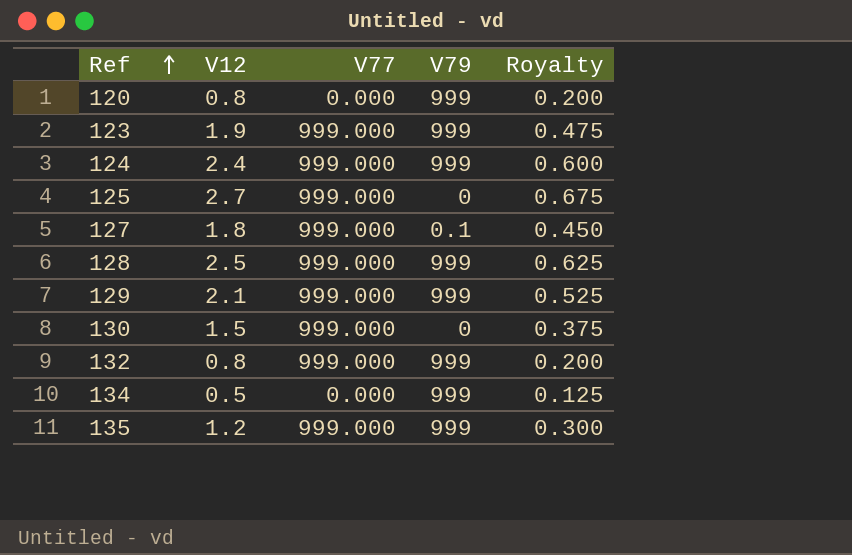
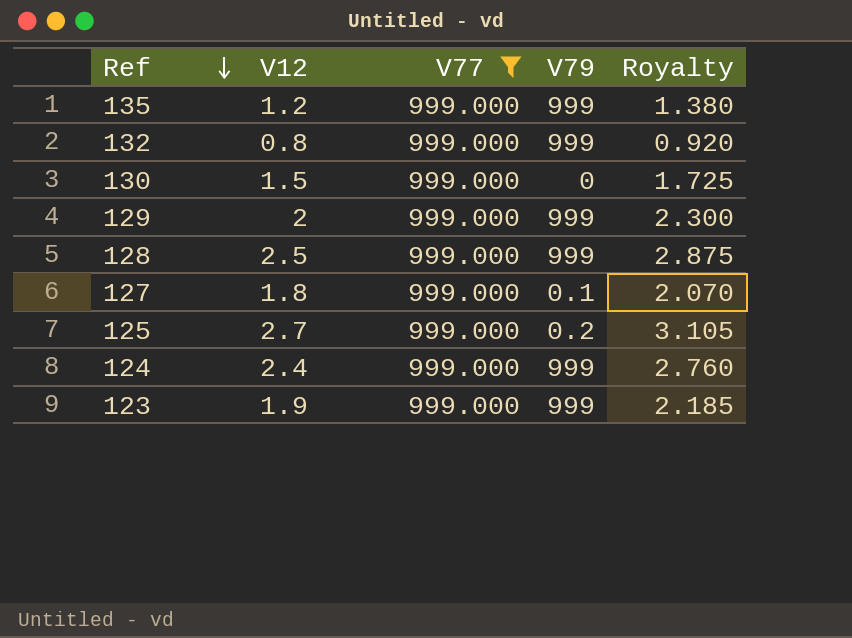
filter: none -> V77 = 999.000
row order: Ref ascending -> Ref descending
column Royalty | formula: [V12] * 0.25 -> [V12] * 1.15
129 | V12: 2.1 -> 2
125 | V79: 0 -> 0.2

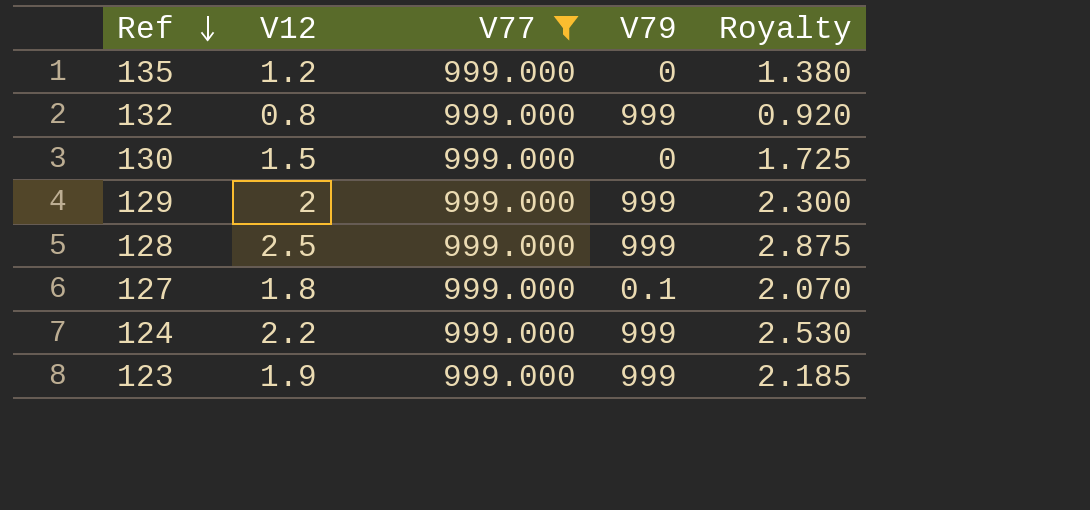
row 125: 2.7 | 999.000 | 0.2 | 3.105 -> none
135 | V79: 999 -> 0
124 | V12: 2.4 -> 2.2
124 | Royalty: 2.760 -> 2.530

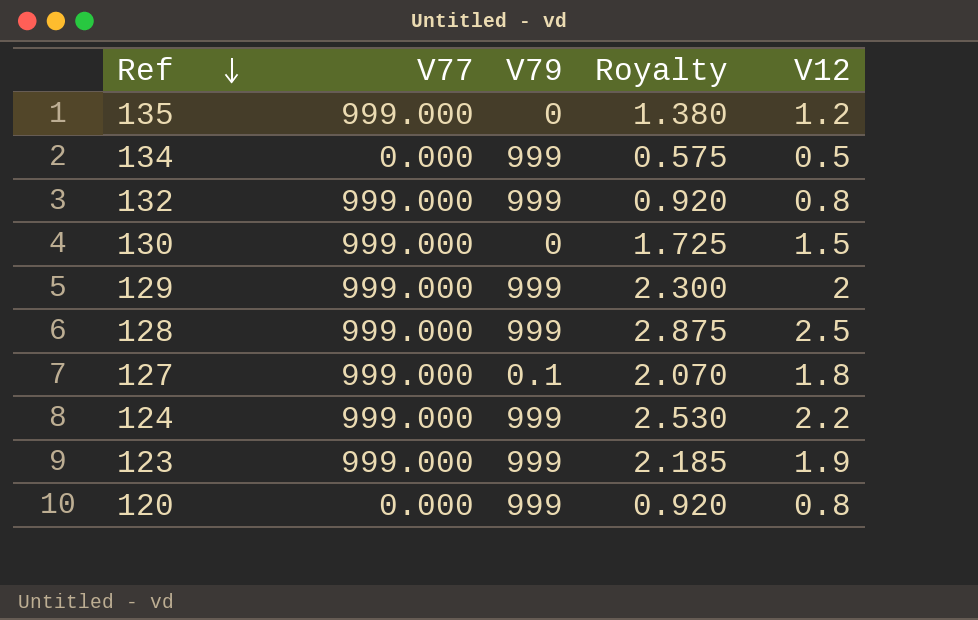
filter: V77 = 999.000 -> none
column V12 | position: 2 -> 5

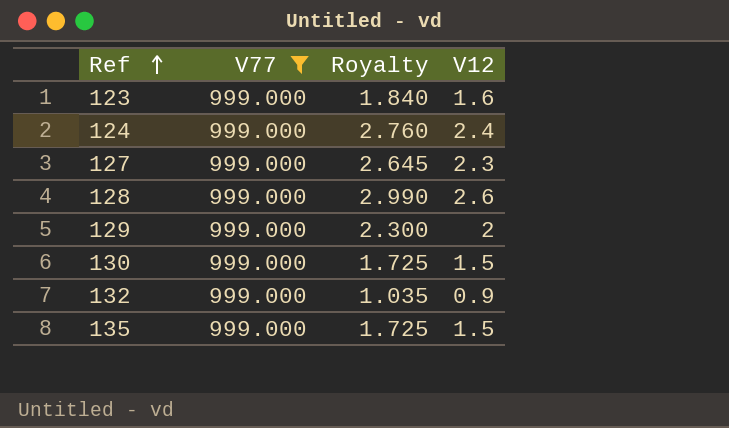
filter: none -> V77 = 999.000
row order: Ref descending -> Ref ascending
column V79 | position: 3 -> none
123 | Royalty: 2.185 -> 1.840
123 | V12: 1.9 -> 1.6
124 | Royalty: 2.530 -> 2.760
124 | V12: 2.2 -> 2.4
127 | Royalty: 2.070 -> 2.645
127 | V12: 1.8 -> 2.3
128 | Royalty: 2.875 -> 2.990
128 | V12: 2.5 -> 2.6
132 | Royalty: 0.920 -> 1.035
132 | V12: 0.8 -> 0.9
135 | Royalty: 1.380 -> 1.725
135 | V12: 1.2 -> 1.5

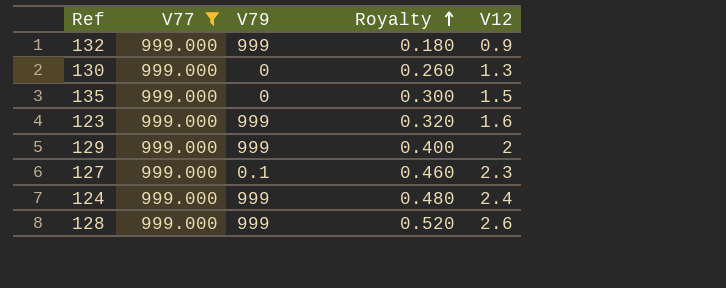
row order: Ref ascending -> Royalty ascending
column V79 | position: none -> 3
column Royalty | formula: [V12] * 1.15 -> [V12] * 0.2
130 | V12: 1.5 -> 1.3

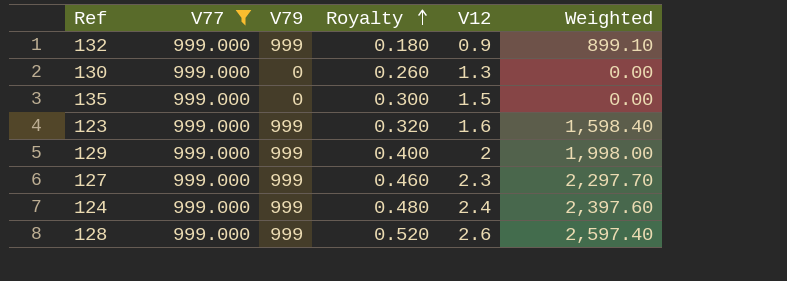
column Weighted | formula: none -> [V79] * [V12]
127 | V79: 0.1 -> 999

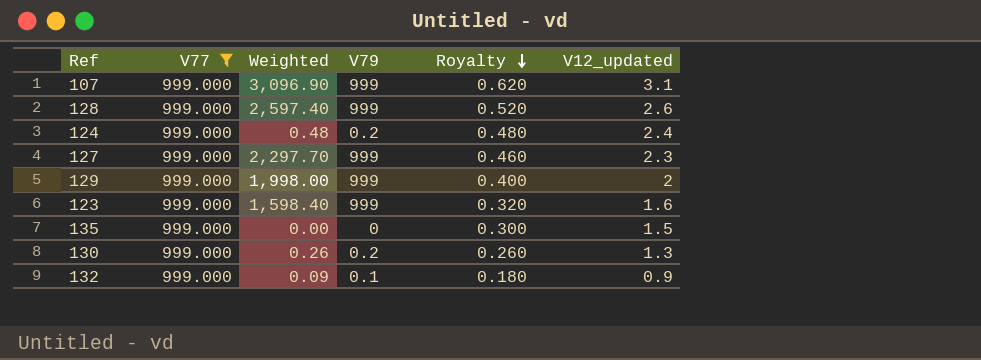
row order: Royalty ascending -> Royalty descending
column Weighted | position: 6 -> 3
column name: V12 -> V12_updated
row 107: none -> 999.000 | 3,096.90 | 999 | 0.620 | 3.1
124 | Weighted: 2,397.60 -> 0.48
124 | V79: 999 -> 0.2
130 | Weighted: 0.00 -> 0.26
130 | V79: 0 -> 0.2
132 | Weighted: 899.10 -> 0.09
132 | V79: 999 -> 0.1

